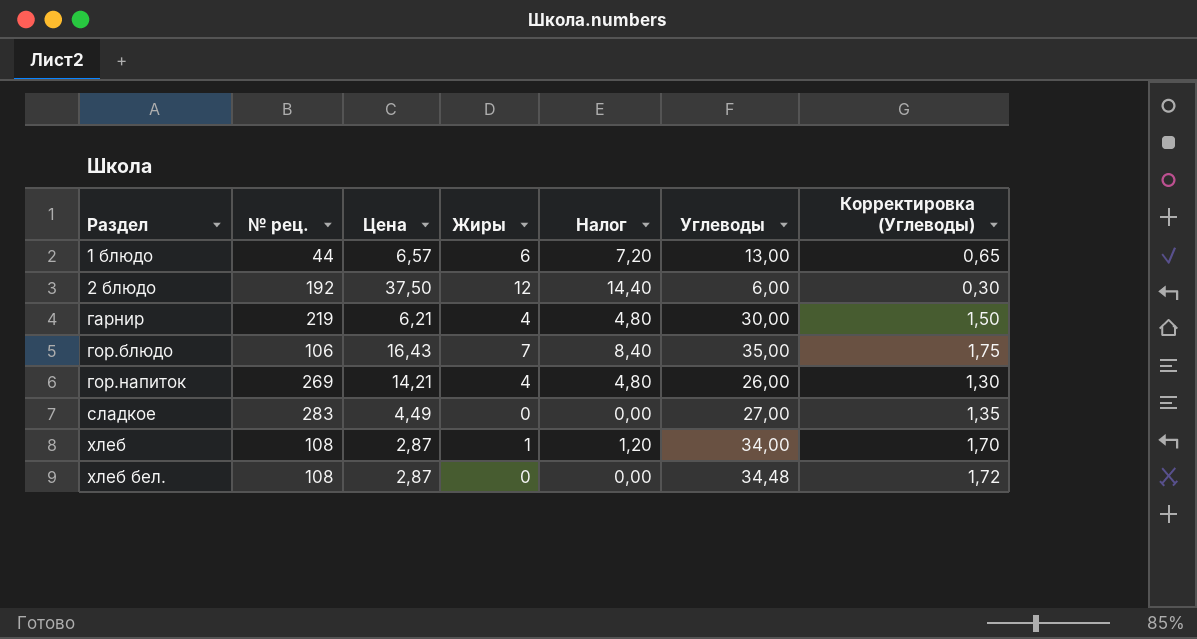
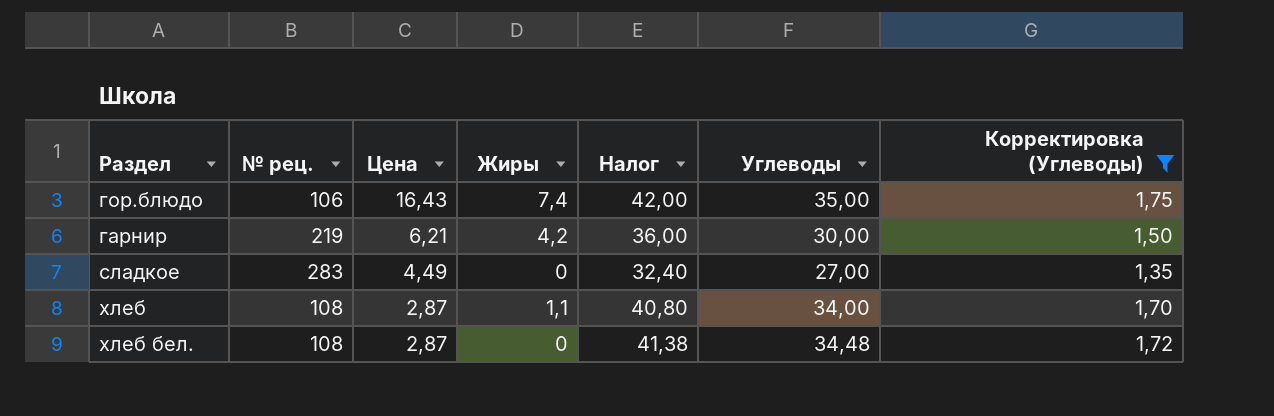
filter: none -> Корректировка (Углеводы) >= 1,35
row order: Раздел ascending -> Цена descending
column Налог | formula: [Жиры] * 1,2 -> [Углеводы] * 1,2
гор.блюдо | Жиры: 7 -> 7,4
гарнир | Жиры: 4 -> 4,2
хлеб | Жиры: 1 -> 1,1

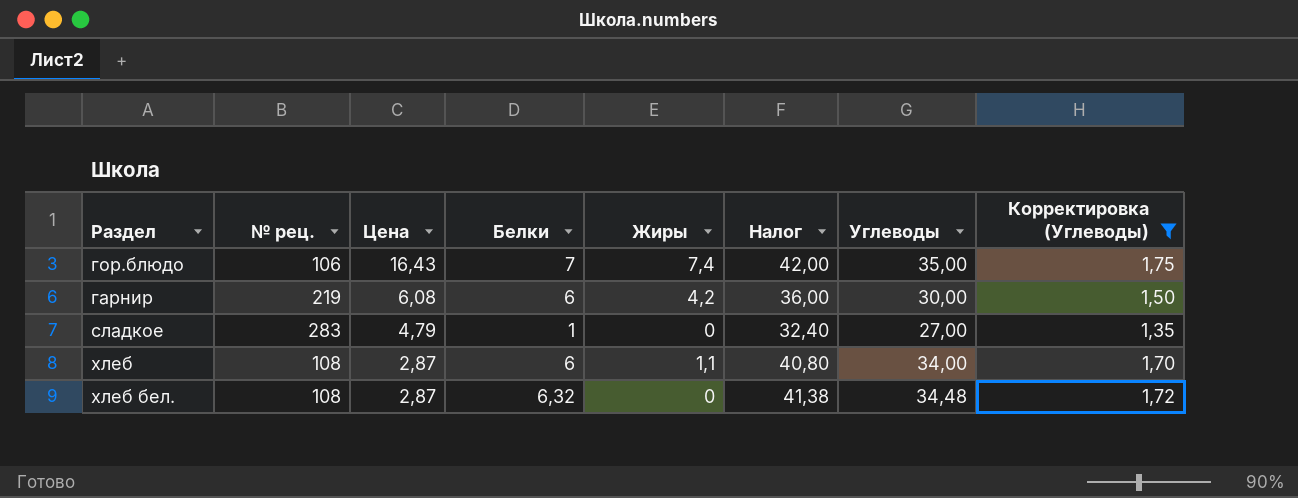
column Белки | position: none -> 4
гарнир | Цена: 6,21 -> 6,08
сладкое | Цена: 4,49 -> 4,79

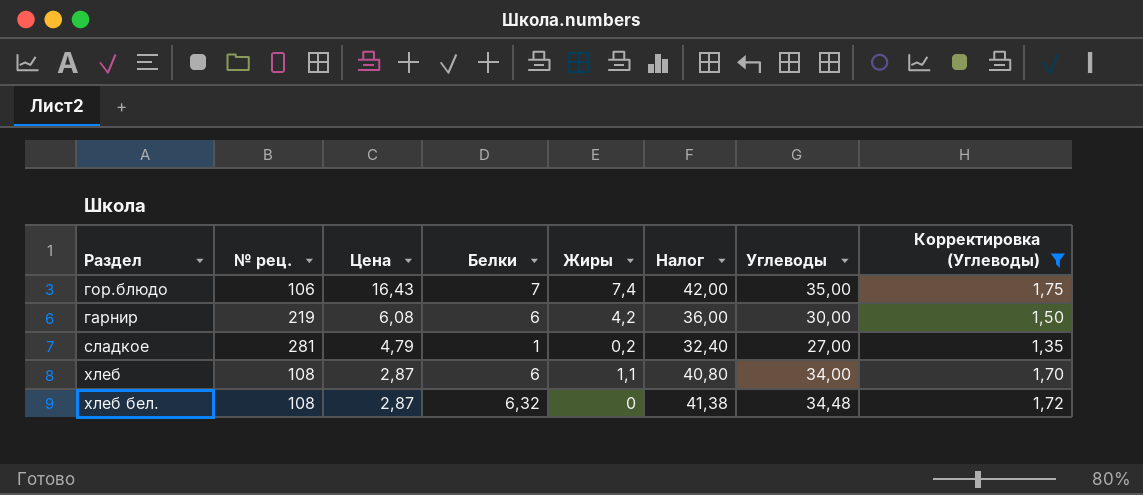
сладкое | № рец.: 283 -> 281
сладкое | Жиры: 0 -> 0,2

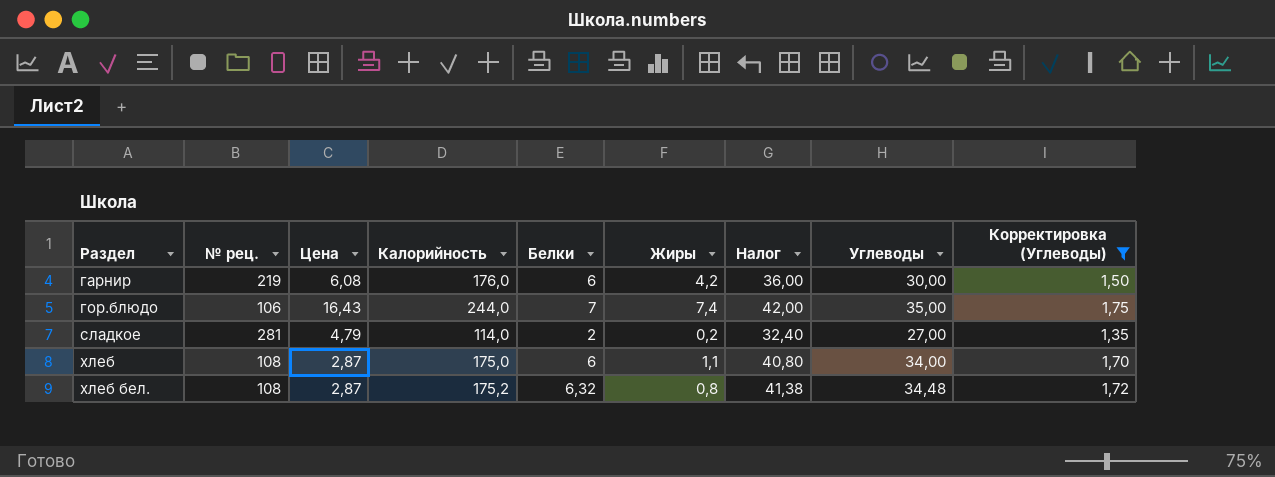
row order: Цена descending -> Раздел ascending
column Калорийность | position: none -> 4
сладкое | Белки: 1 -> 2
хлеб бел. | Жиры: 0 -> 0,8

